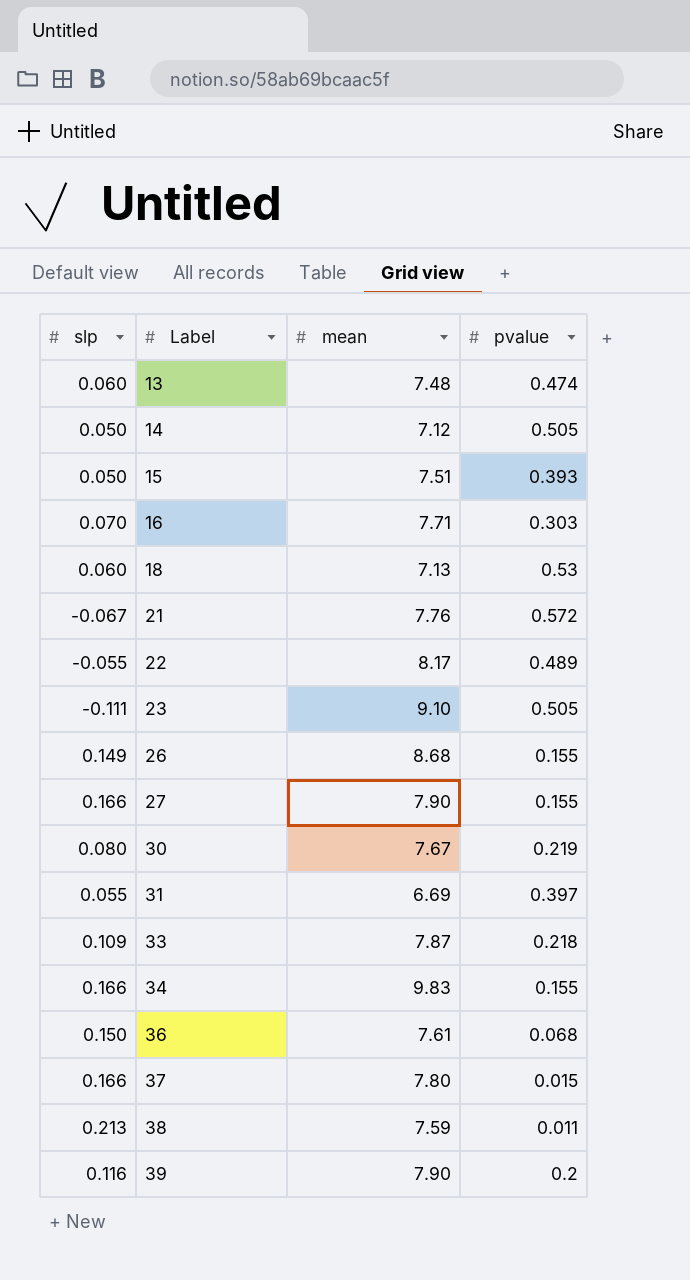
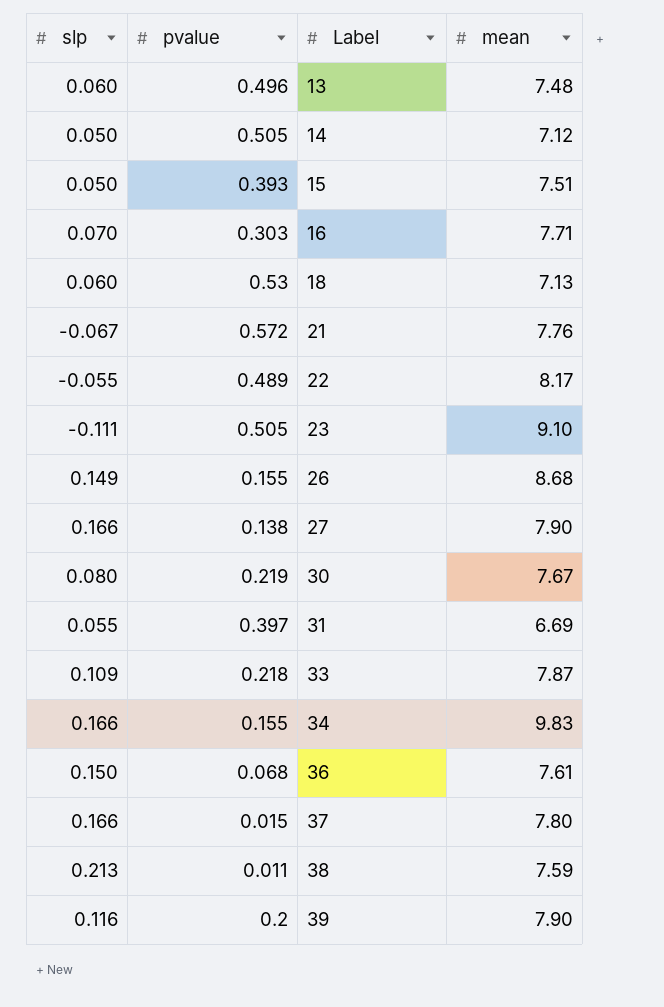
column pvalue | position: 4 -> 2
13 | pvalue: 0.474 -> 0.496
27 | pvalue: 0.155 -> 0.138

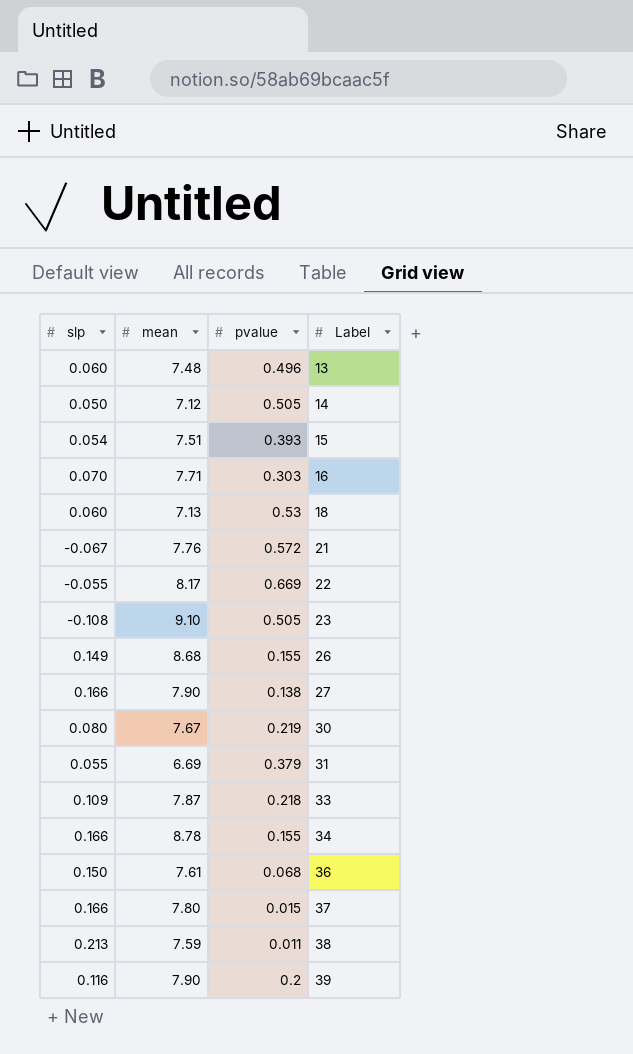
column mean | position: 4 -> 2
15 | slp: 0.050 -> 0.054
22 | pvalue: 0.489 -> 0.669
23 | slp: -0.111 -> -0.108
31 | pvalue: 0.397 -> 0.379
34 | mean: 9.83 -> 8.78

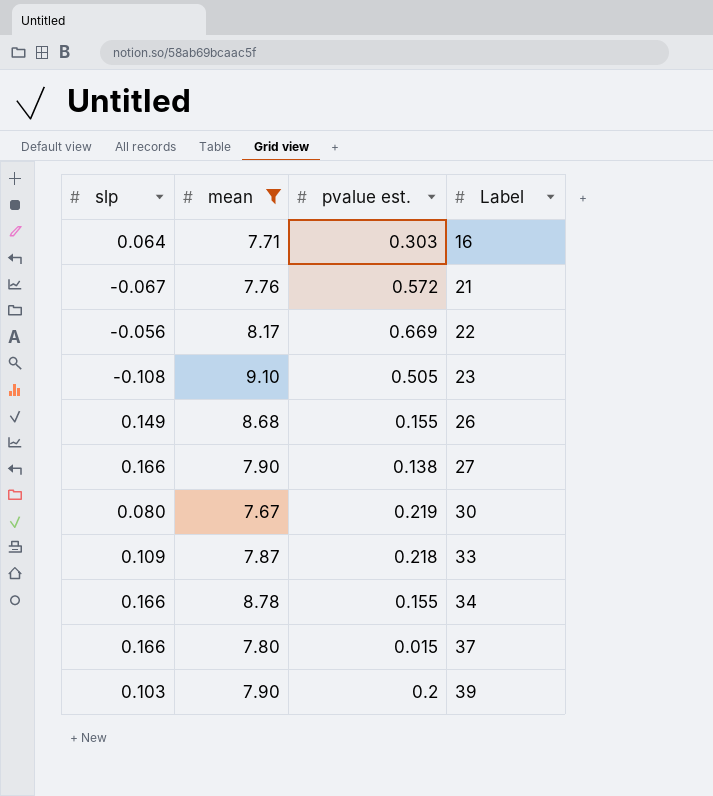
filter: none -> mean >= 7.67
column name: pvalue -> pvalue est.
16 | slp: 0.070 -> 0.064
22 | slp: -0.055 -> -0.056
39 | slp: 0.116 -> 0.103

